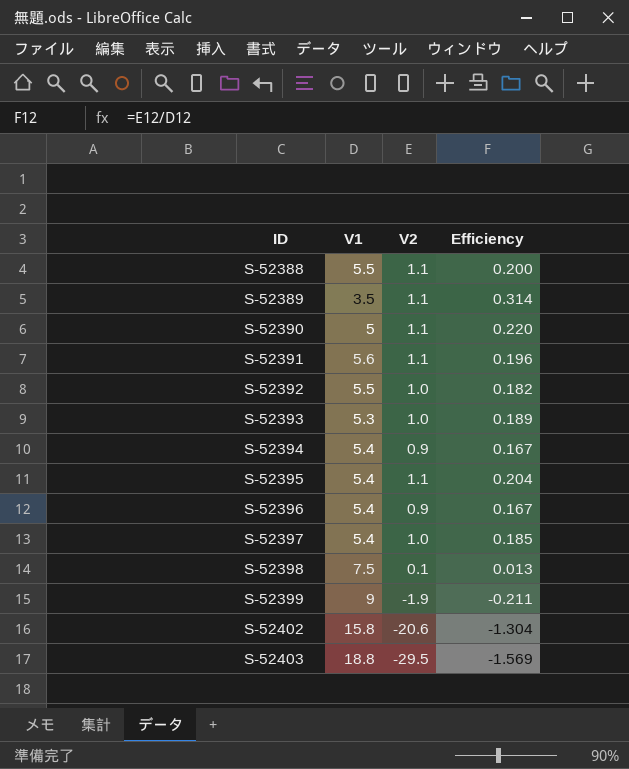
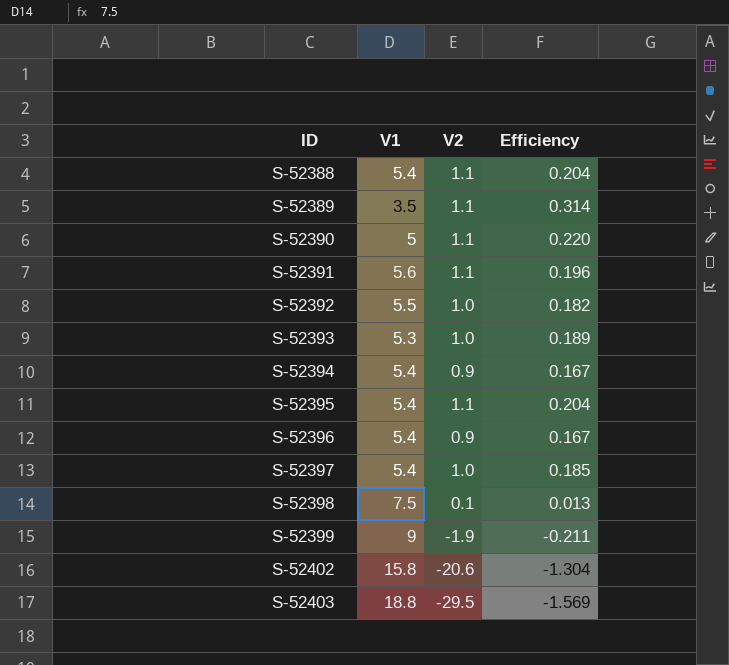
S-52388 | V1: 5.5 -> 5.4
S-52388 | Efficiency: 0.200 -> 0.204

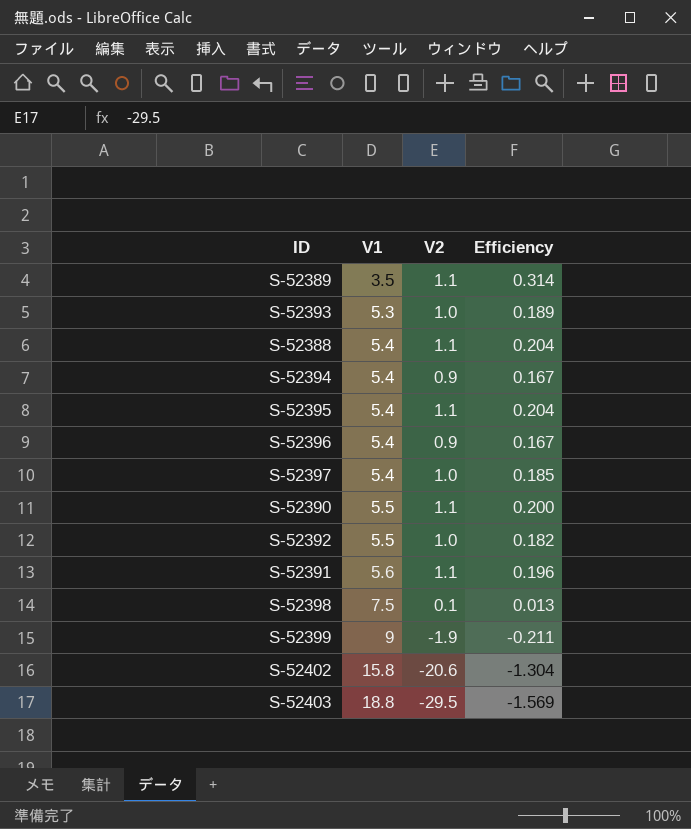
row order: ID ascending -> V1 ascending
S-52390 | V1: 5 -> 5.5
S-52390 | Efficiency: 0.220 -> 0.200

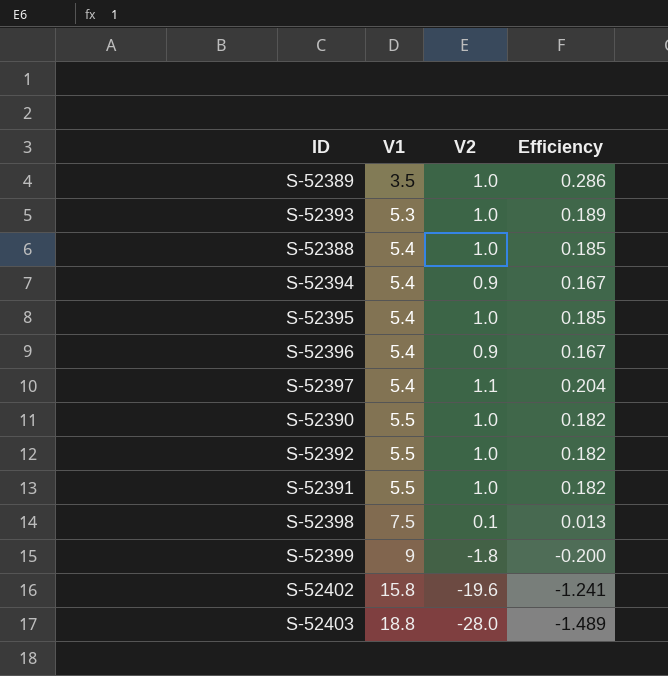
S-52389 | V2: 1.1 -> 1.0
S-52389 | Efficiency: 0.314 -> 0.286
S-52388 | V2: 1.1 -> 1.0
S-52388 | Efficiency: 0.204 -> 0.185
S-52395 | V2: 1.1 -> 1.0
S-52395 | Efficiency: 0.204 -> 0.185
S-52397 | V2: 1.0 -> 1.1
S-52397 | Efficiency: 0.185 -> 0.204
S-52390 | V2: 1.1 -> 1.0
S-52390 | Efficiency: 0.200 -> 0.182
S-52391 | V1: 5.6 -> 5.5
S-52391 | V2: 1.1 -> 1.0
S-52391 | Efficiency: 0.196 -> 0.182
S-52399 | V2: -1.9 -> -1.8
S-52399 | Efficiency: -0.211 -> -0.200
S-52402 | V2: -20.6 -> -19.6
S-52402 | Efficiency: -1.304 -> -1.241
S-52403 | V2: -29.5 -> -28.0
S-52403 | Efficiency: -1.569 -> -1.489

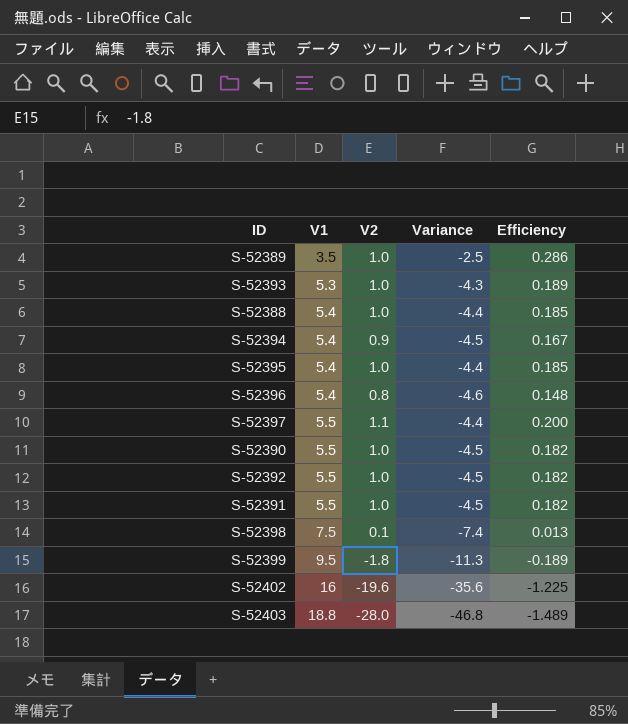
column Variance | formula: none -> [V2] - [V1]
S-52396 | V2: 0.9 -> 0.8
S-52396 | Efficiency: 0.167 -> 0.148
S-52397 | V1: 5.4 -> 5.5
S-52397 | Efficiency: 0.204 -> 0.200
S-52399 | V1: 9 -> 9.5
S-52399 | Efficiency: -0.200 -> -0.189
S-52402 | V1: 15.8 -> 16
S-52402 | Efficiency: -1.241 -> -1.225

